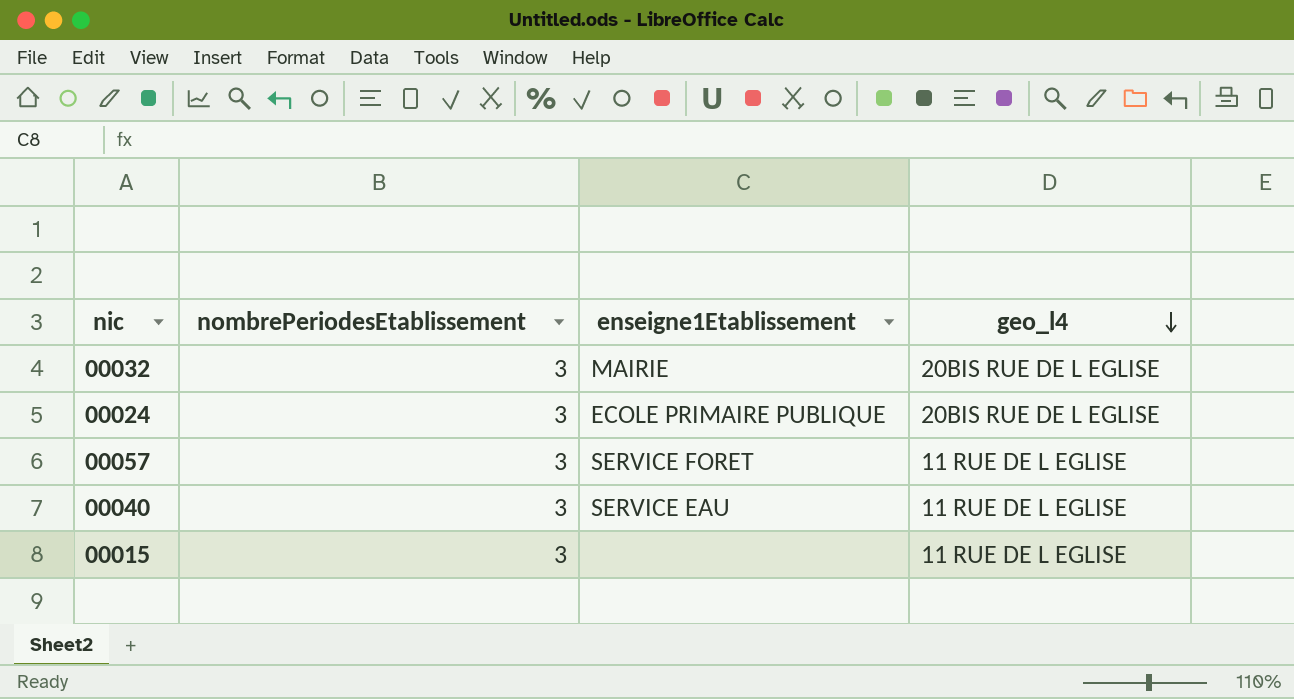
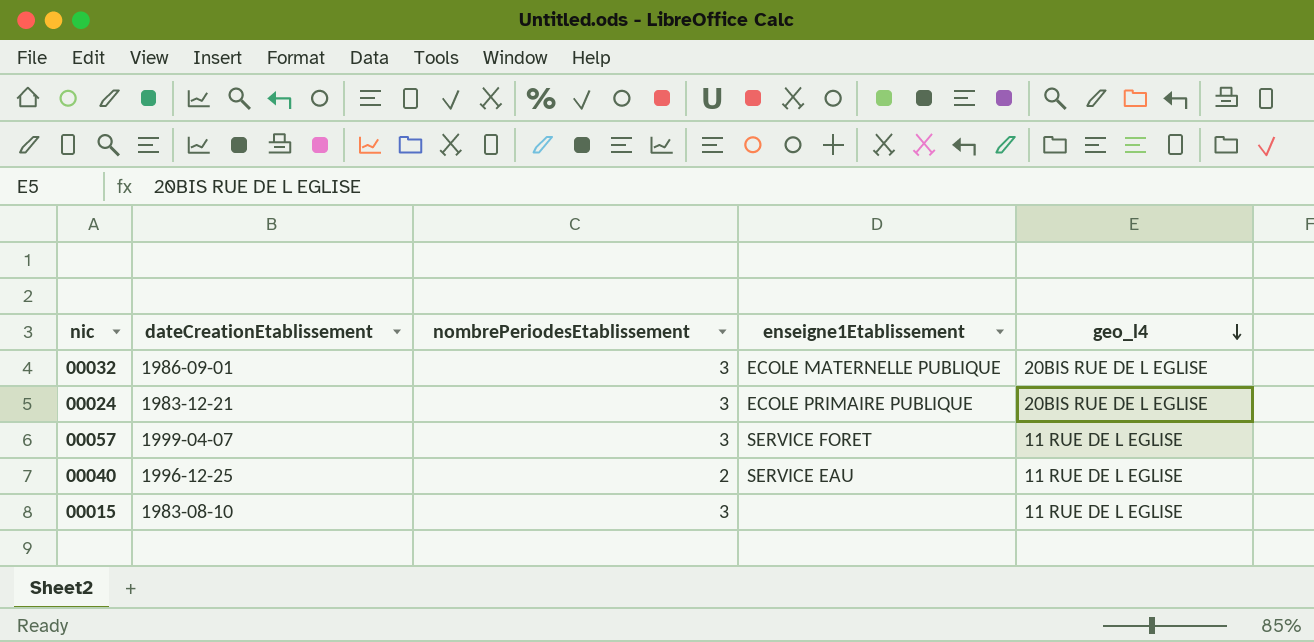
column dateCreationEtablissement | position: none -> 2
00032 | enseigne1Etablissement: MAIRIE -> ECOLE MATERNELLE PUBLIQUE
00040 | nombrePeriodesEtablissement: 3 -> 2

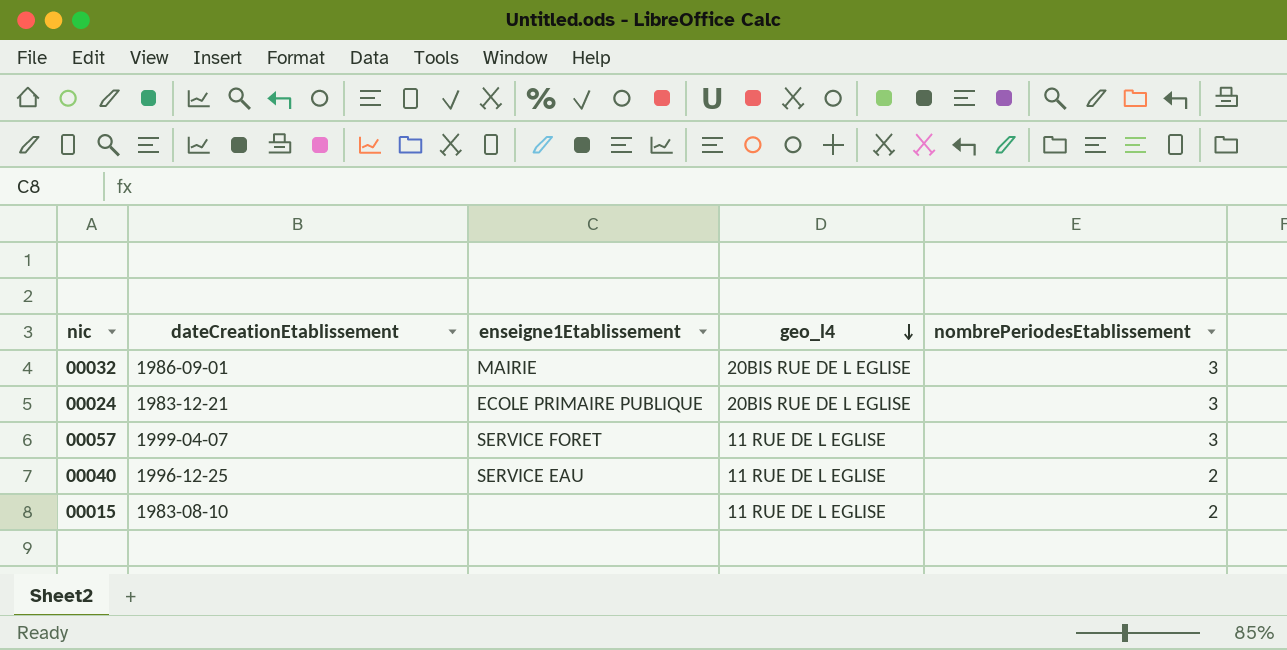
column nombrePeriodesEtablissement | position: 3 -> 5
00032 | enseigne1Etablissement: ECOLE MATERNELLE PUBLIQUE -> MAIRIE
00015 | nombrePeriodesEtablissement: 3 -> 2

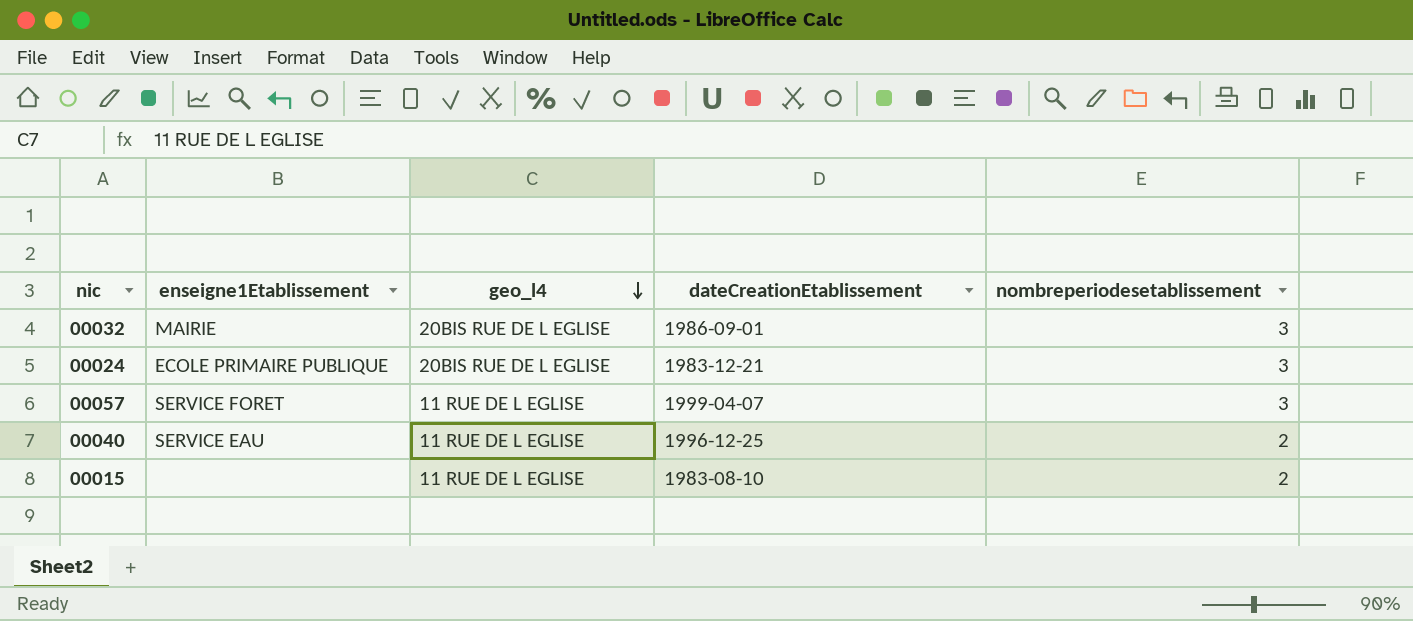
column dateCreationEtablissement | position: 2 -> 4
column name: nombrePeriodesEtablissement -> nombreperiodesetablissement

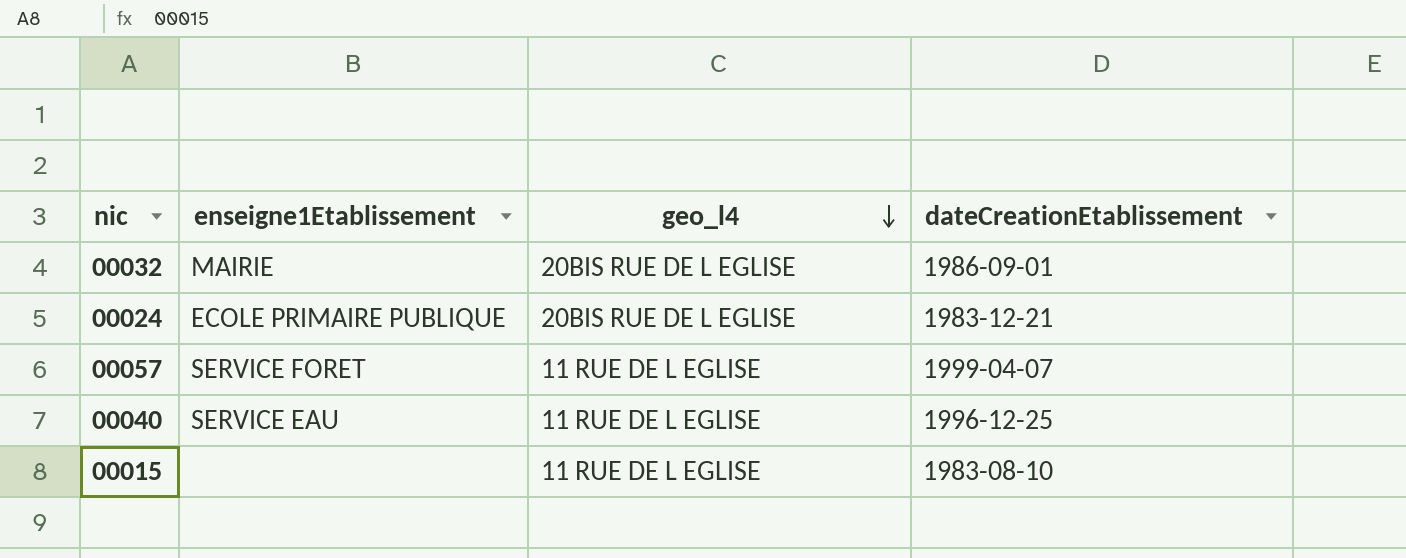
column nombreperiodesetablissement | position: 5 -> none

